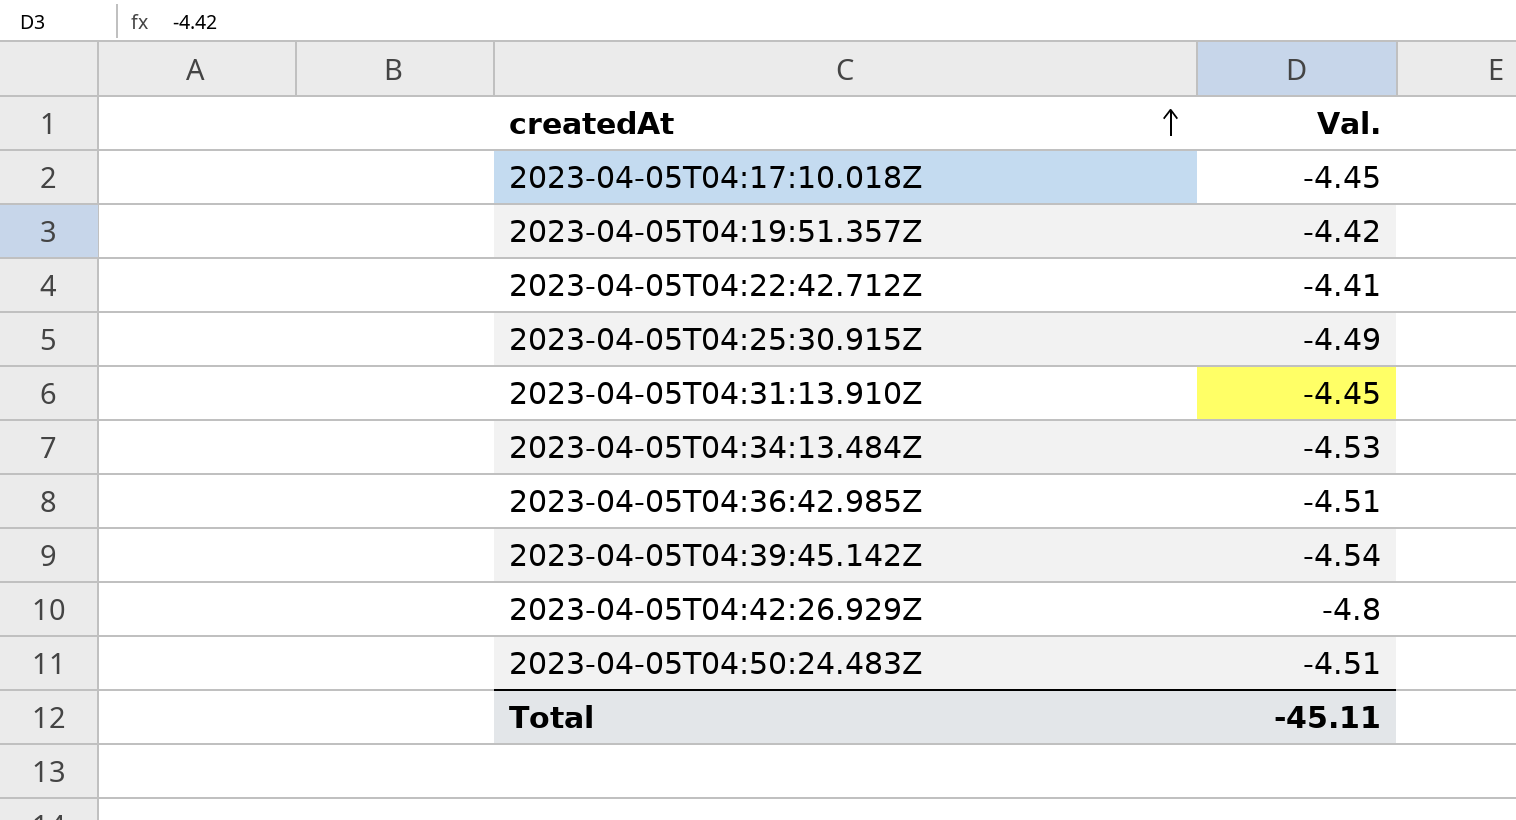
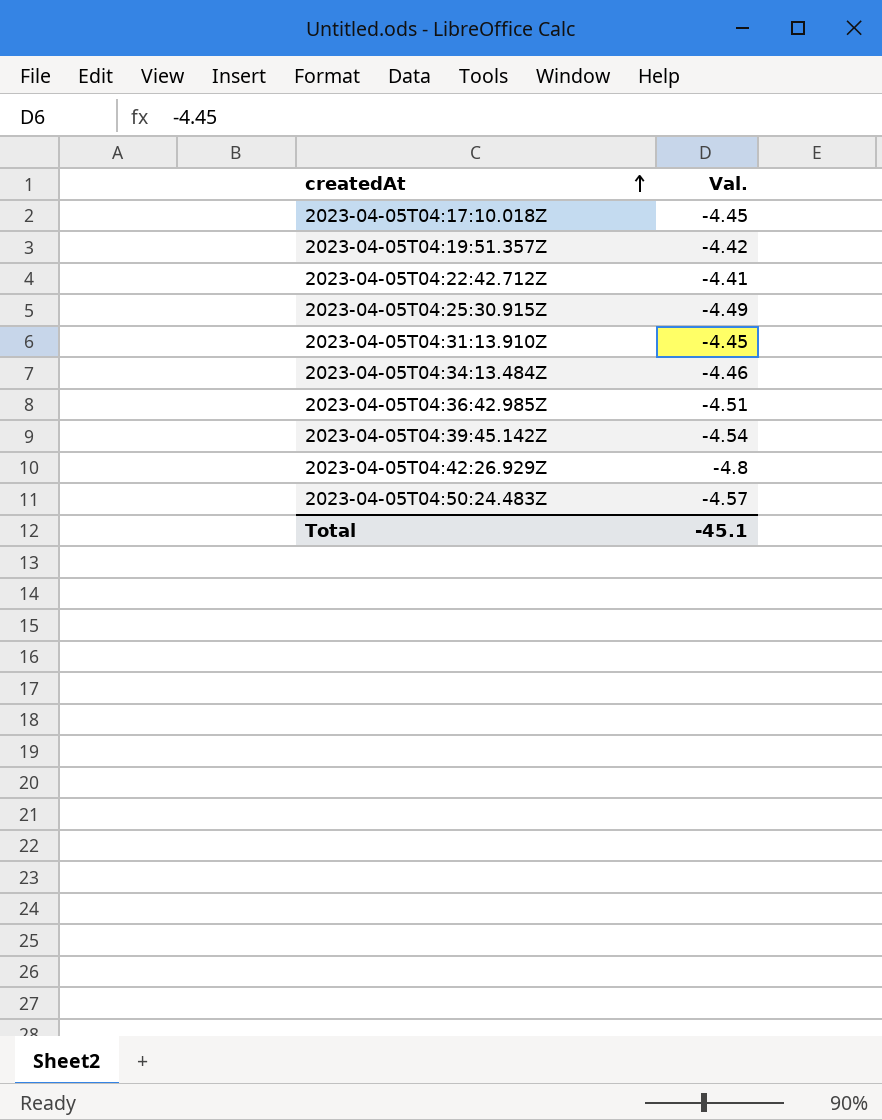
2023-04-05T04:34:13.484Z | Val.: -4.53 -> -4.46
2023-04-05T04:50:24.483Z | Val.: -4.51 -> -4.57
Total | Val.: -45.11 -> -45.1

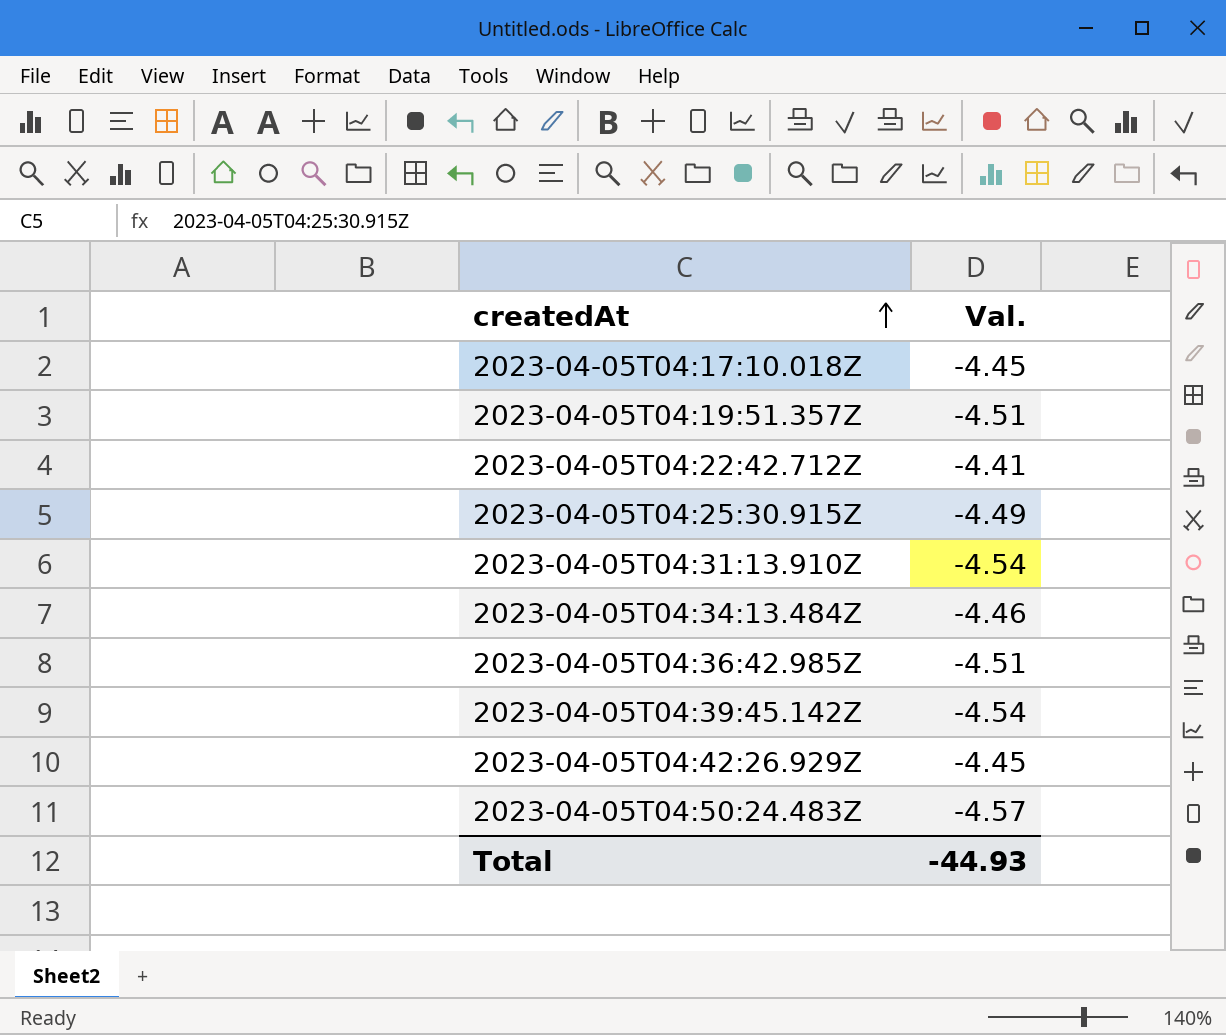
2023-04-05T04:19:51.357Z | Val.: -4.42 -> -4.51
2023-04-05T04:31:13.910Z | Val.: -4.45 -> -4.54
2023-04-05T04:42:26.929Z | Val.: -4.8 -> -4.45
Total | Val.: -45.1 -> -44.93

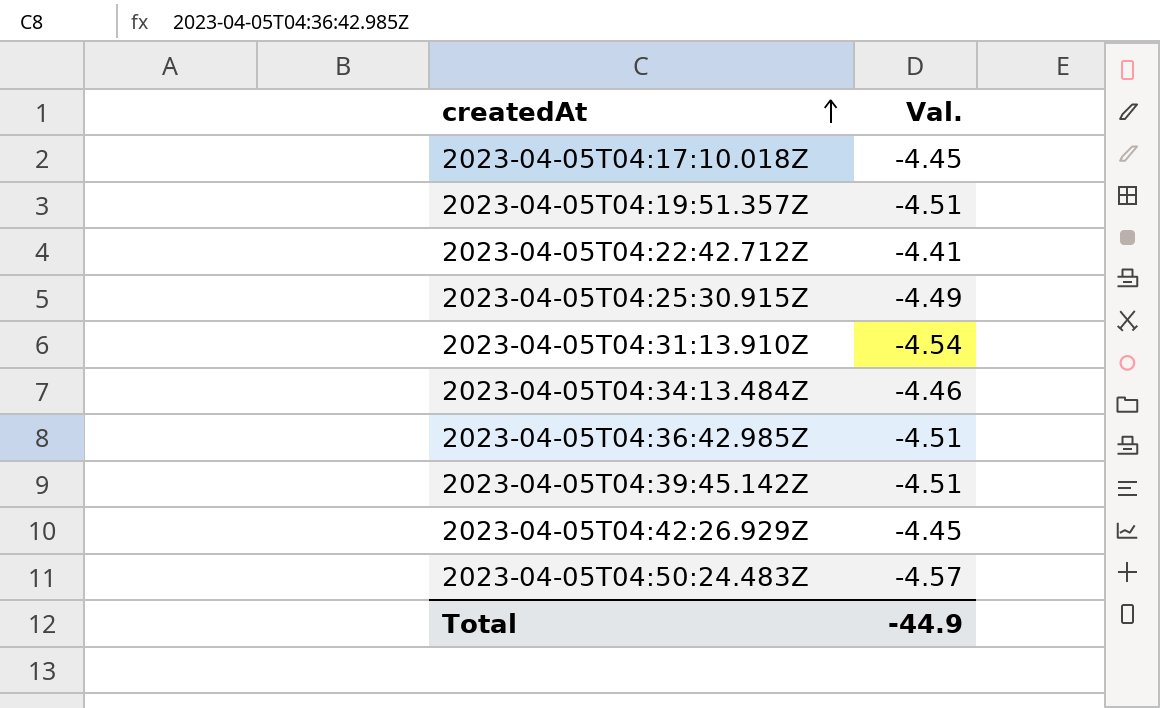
2023-04-05T04:39:45.142Z | Val.: -4.54 -> -4.51
Total | Val.: -44.93 -> -44.9

